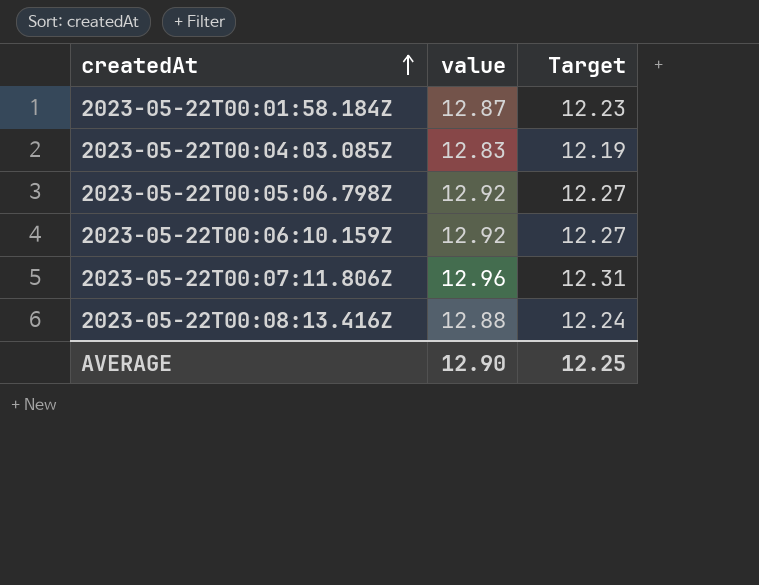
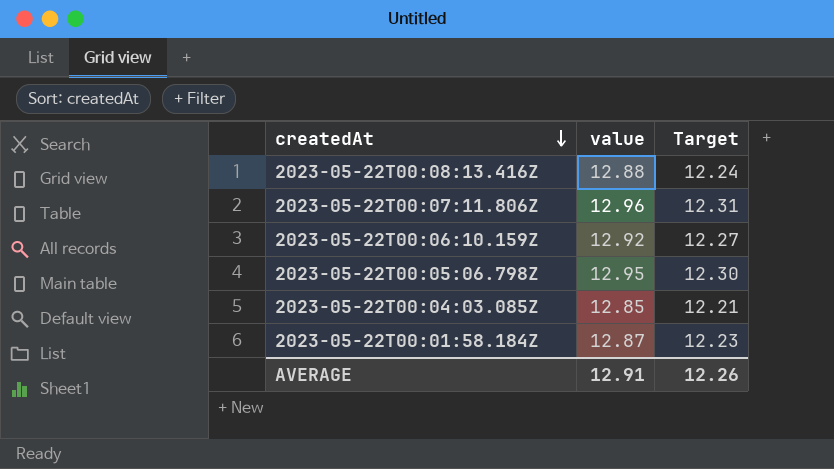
row order: createdAt ascending -> createdAt descending
2023-05-22T00:05:06.798Z | value: 12.92 -> 12.95
2023-05-22T00:05:06.798Z | Target: 12.27 -> 12.30
2023-05-22T00:04:03.085Z | value: 12.83 -> 12.85
2023-05-22T00:04:03.085Z | Target: 12.19 -> 12.21
AVERAGE | value: 12.90 -> 12.91
AVERAGE | Target: 12.25 -> 12.26

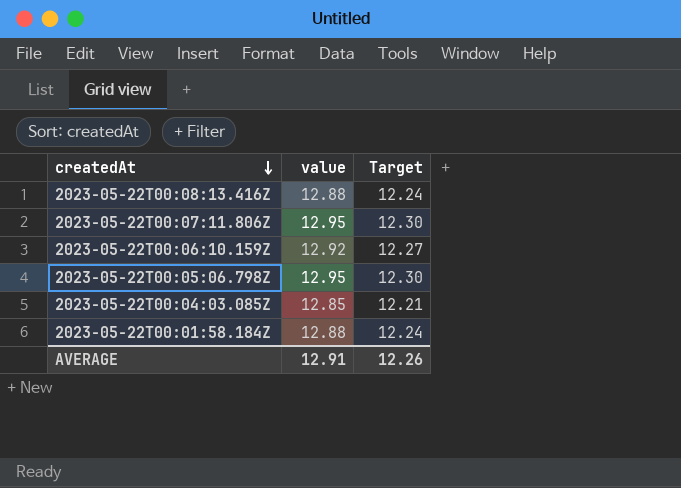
2023-05-22T00:07:11.806Z | value: 12.96 -> 12.95
2023-05-22T00:07:11.806Z | Target: 12.31 -> 12.30
2023-05-22T00:01:58.184Z | value: 12.87 -> 12.88
2023-05-22T00:01:58.184Z | Target: 12.23 -> 12.24

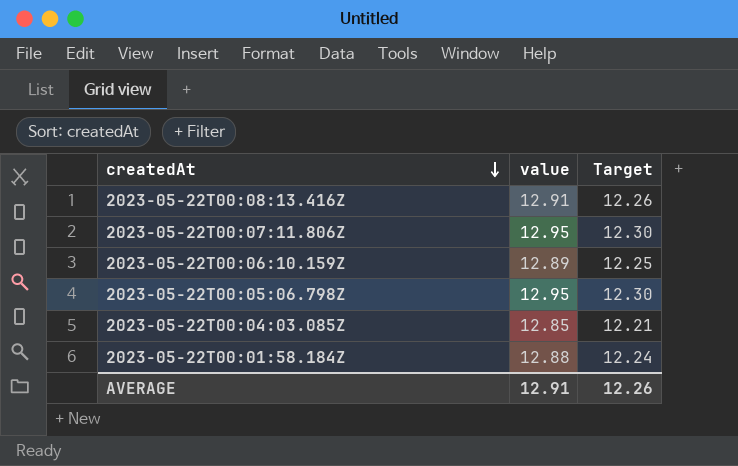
2023-05-22T00:08:13.416Z | value: 12.88 -> 12.91
2023-05-22T00:08:13.416Z | Target: 12.24 -> 12.26
2023-05-22T00:06:10.159Z | value: 12.92 -> 12.89
2023-05-22T00:06:10.159Z | Target: 12.27 -> 12.25

